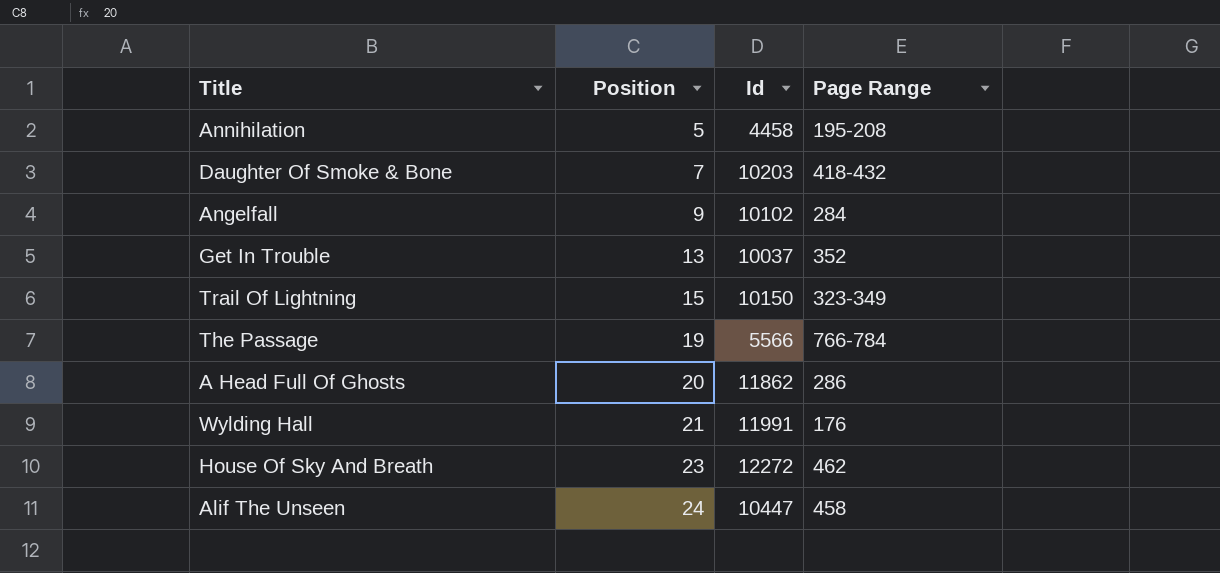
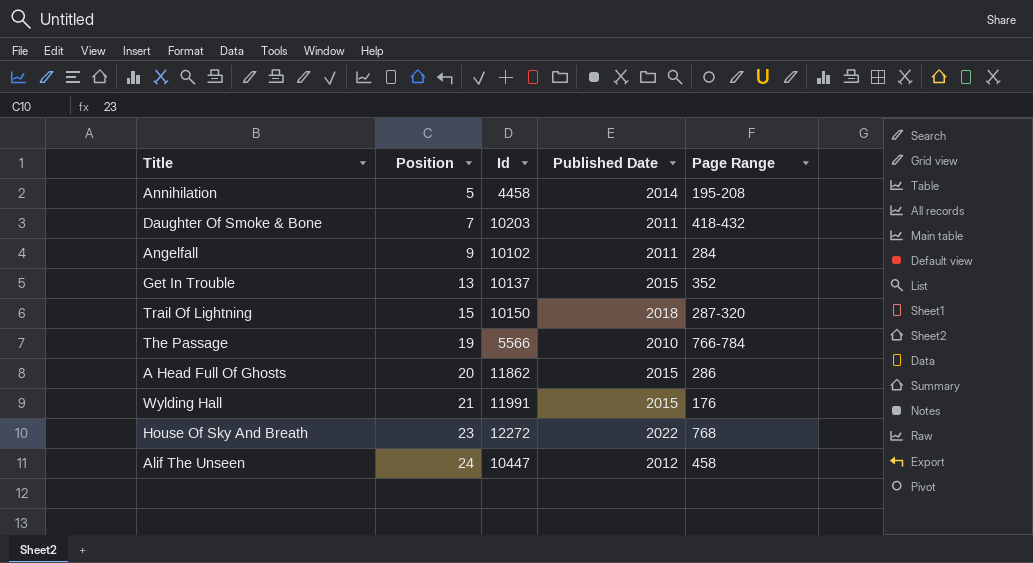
column Published Date | position: none -> 4
Get In Trouble | Id: 10037 -> 10137
Trail Of Lightning | Page Range: 323-349 -> 287-320
House Of Sky And Breath | Page Range: 462 -> 768

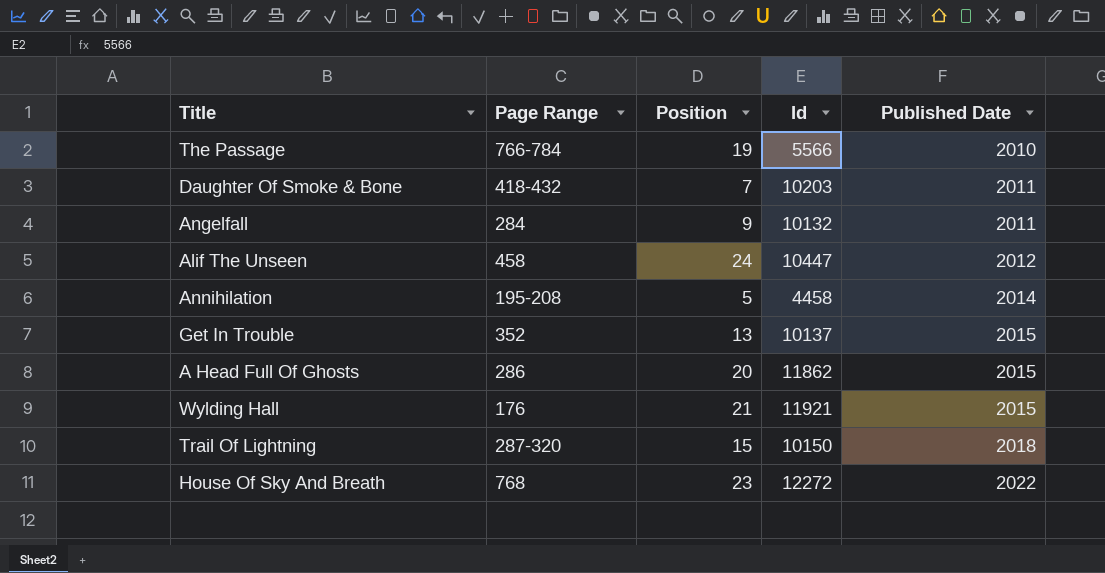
row order: Position ascending -> Published Date ascending
column Page Range | position: 5 -> 2
Angelfall | Id: 10102 -> 10132
Wylding Hall | Id: 11991 -> 11921

